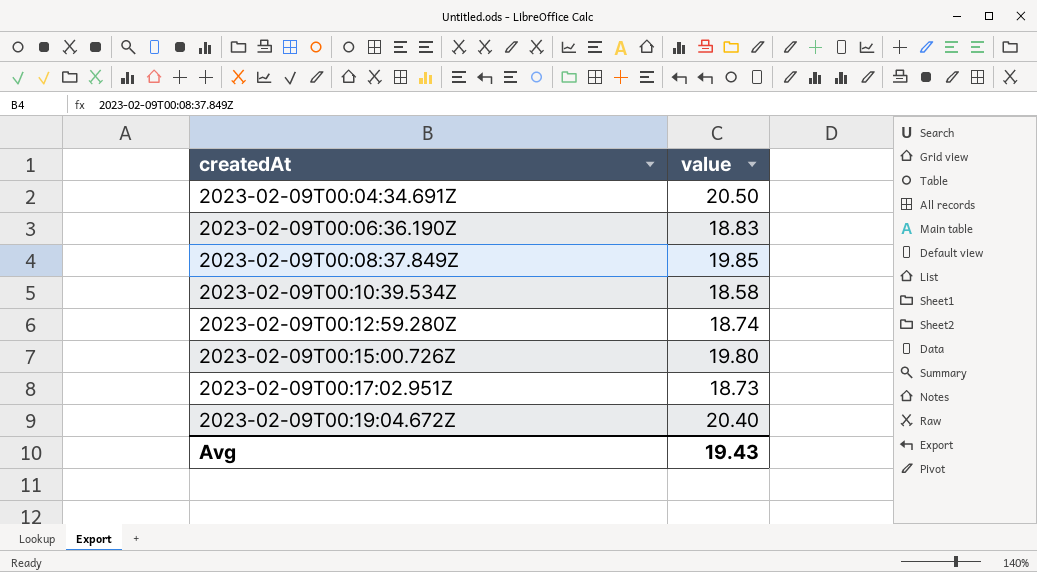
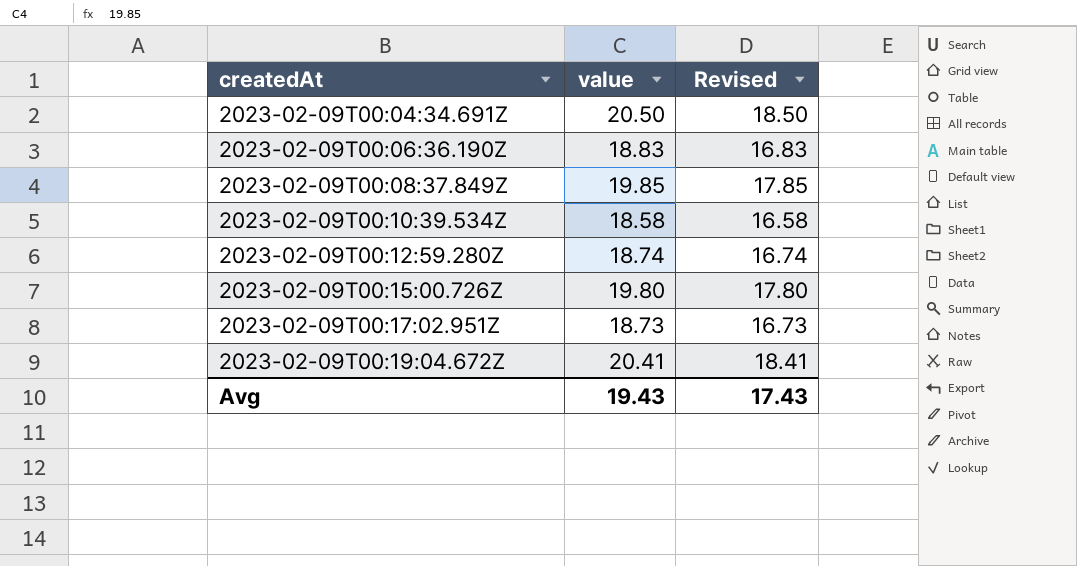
column Revised | formula: none -> [value] - 2
2023-02-09T00:19:04.672Z | value: 20.40 -> 20.41

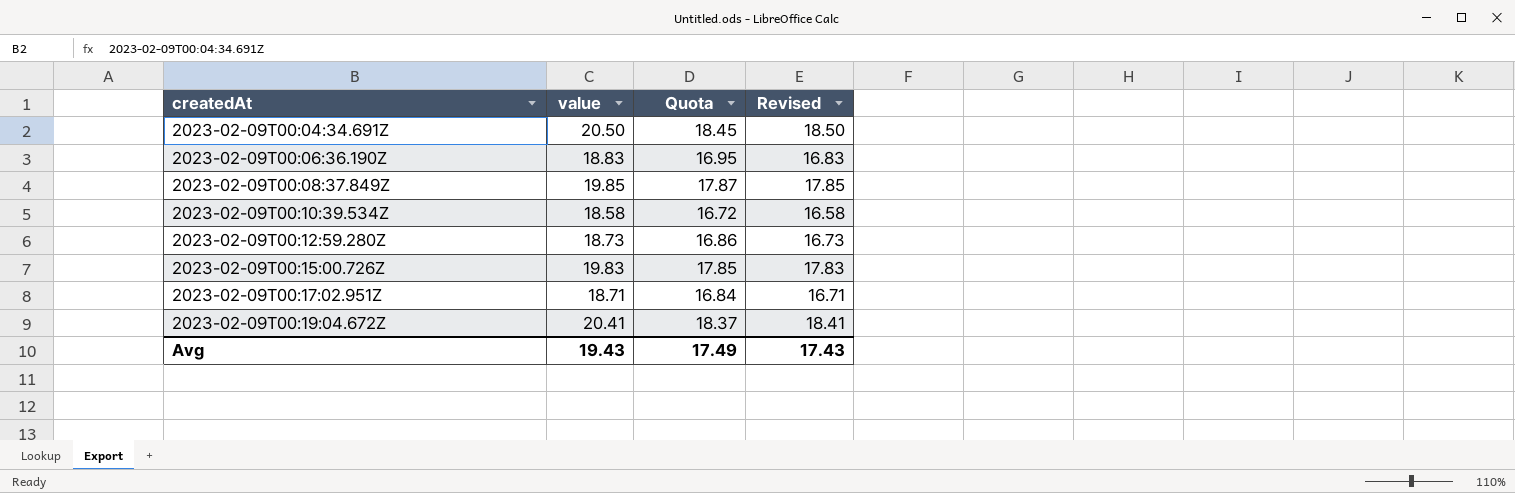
column Quota | formula: none -> [value] * 0.9
2023-02-09T00:12:59.280Z | value: 18.74 -> 18.73
2023-02-09T00:12:59.280Z | Revised: 16.74 -> 16.73
2023-02-09T00:15:00.726Z | value: 19.80 -> 19.83
2023-02-09T00:15:00.726Z | Revised: 17.80 -> 17.83
2023-02-09T00:17:02.951Z | value: 18.73 -> 18.71
2023-02-09T00:17:02.951Z | Revised: 16.73 -> 16.71

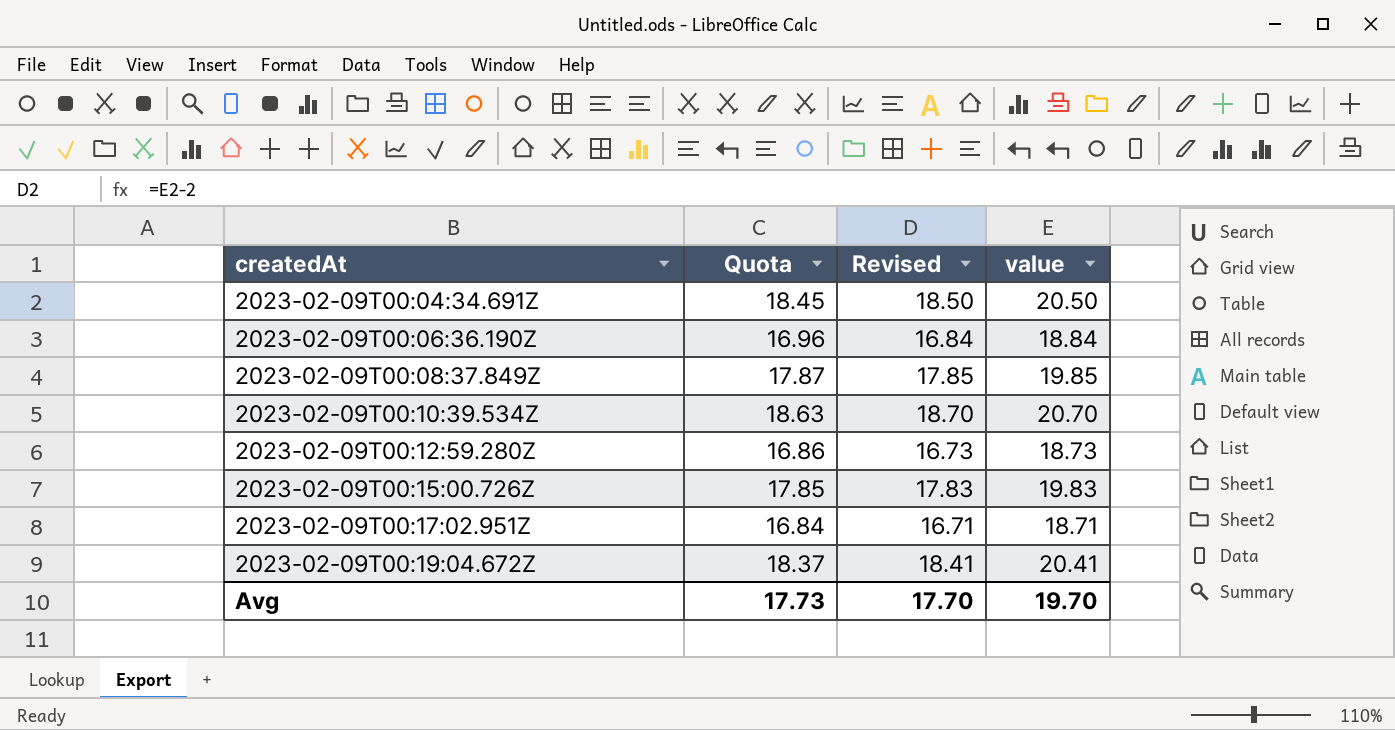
column value | position: 2 -> 4
2023-02-09T00:06:36.190Z | Quota: 16.95 -> 16.96
2023-02-09T00:06:36.190Z | Revised: 16.83 -> 16.84
2023-02-09T00:06:36.190Z | value: 18.83 -> 18.84
2023-02-09T00:10:39.534Z | Quota: 16.72 -> 18.63
2023-02-09T00:10:39.534Z | Revised: 16.58 -> 18.70
2023-02-09T00:10:39.534Z | value: 18.58 -> 20.70
Avg | Quota: 17.49 -> 17.73
Avg | Revised: 17.43 -> 17.70
Avg | value: 19.43 -> 19.70

